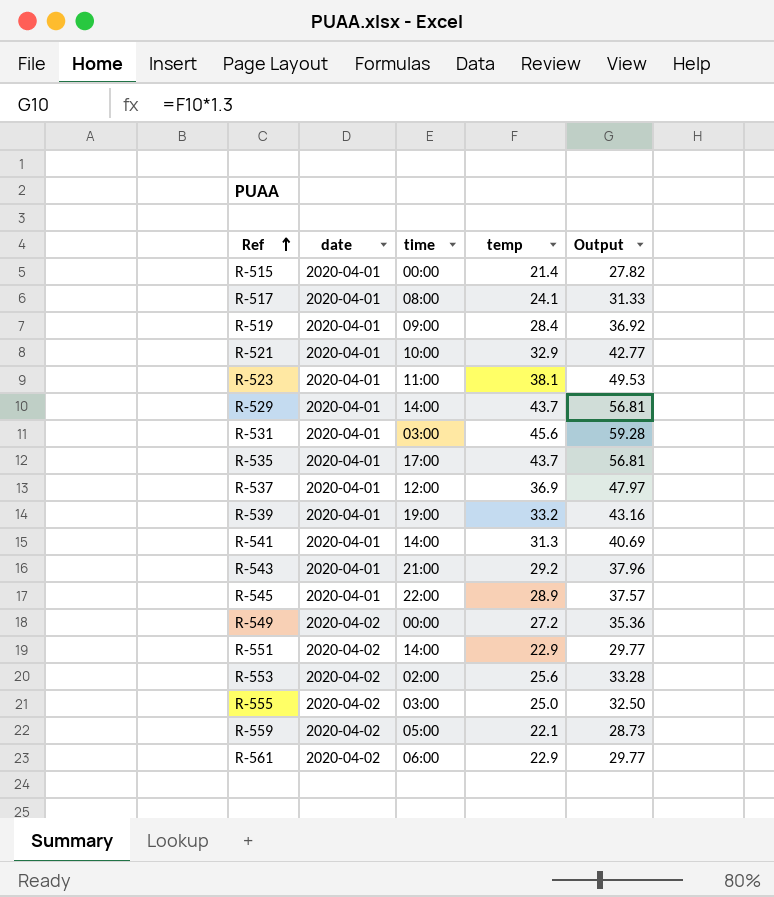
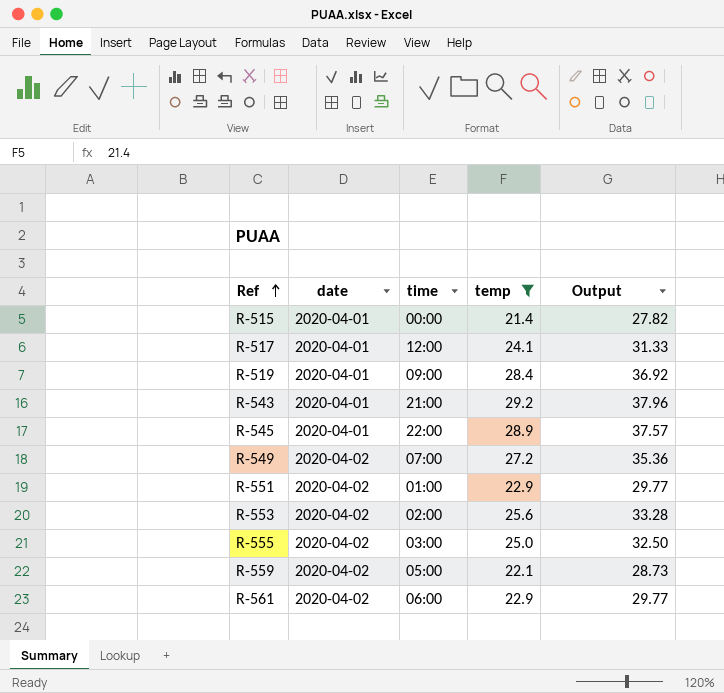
filter: none -> temp <= 29.2
R-517 | time: 08:00 -> 12:00
R-549 | time: 00:00 -> 07:00
R-551 | time: 14:00 -> 01:00

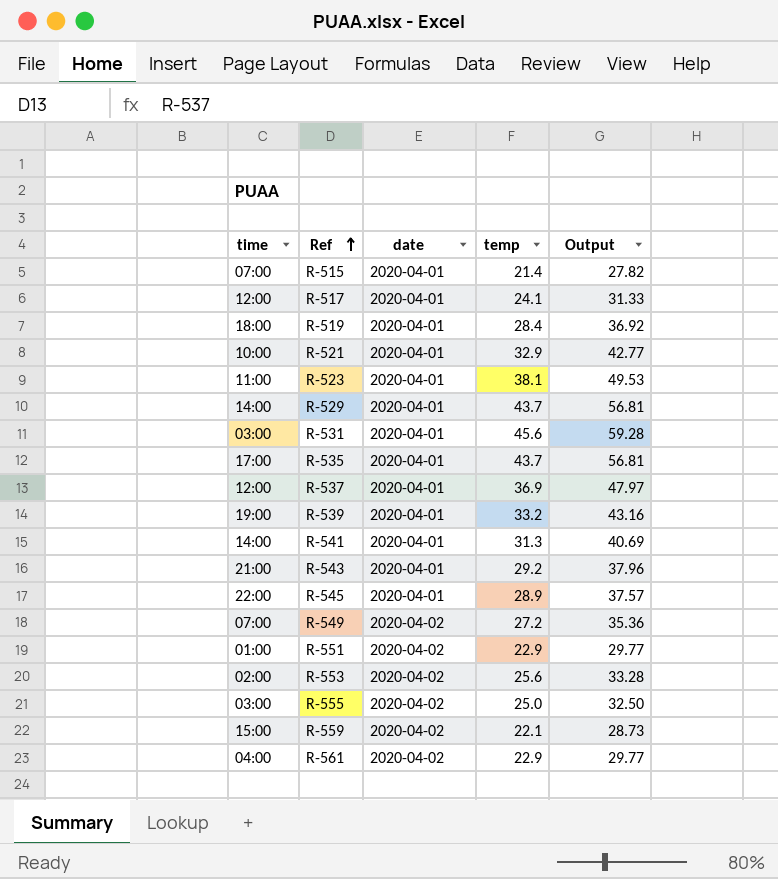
filter: temp <= 29.2 -> none
column time | position: 3 -> 1
R-515 | time: 00:00 -> 07:00
R-519 | time: 09:00 -> 18:00
R-559 | time: 05:00 -> 15:00
R-561 | time: 06:00 -> 04:00

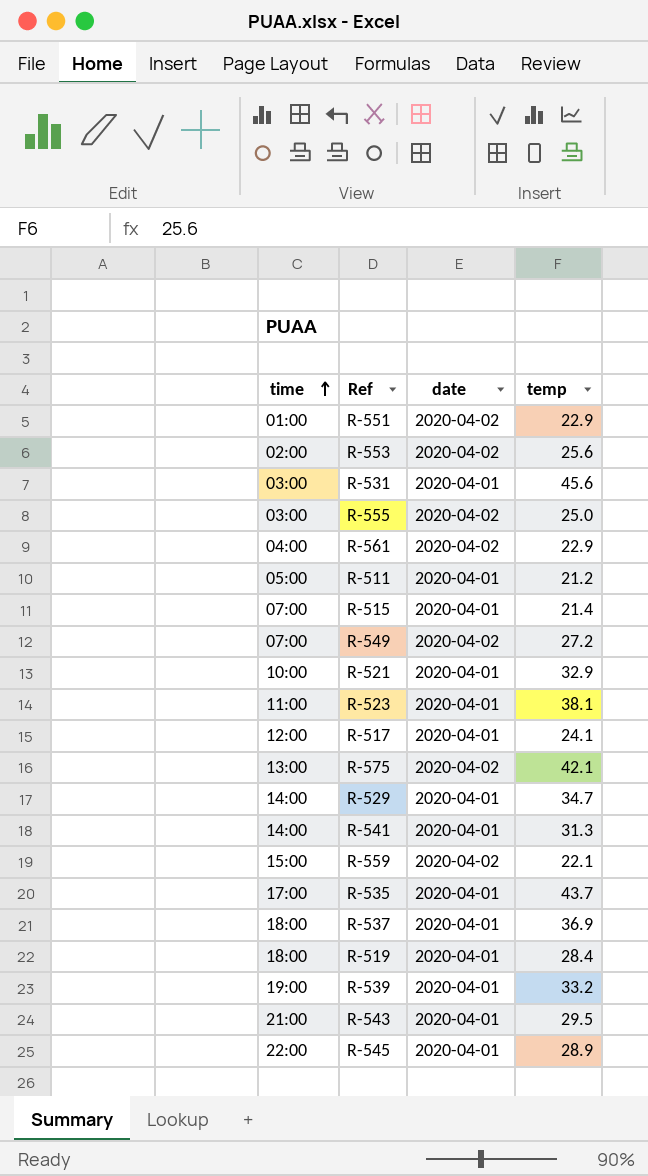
row order: Ref ascending -> time ascending
column Output | formula: [temp] * 1.3 -> none
row R-511: none -> 05:00 | 2020-04-01 | 21.2
row R-575: none -> 13:00 | 2020-04-02 | 42.1
R-529 | temp: 43.7 -> 34.7
R-537 | time: 12:00 -> 18:00
R-543 | temp: 29.2 -> 29.5

